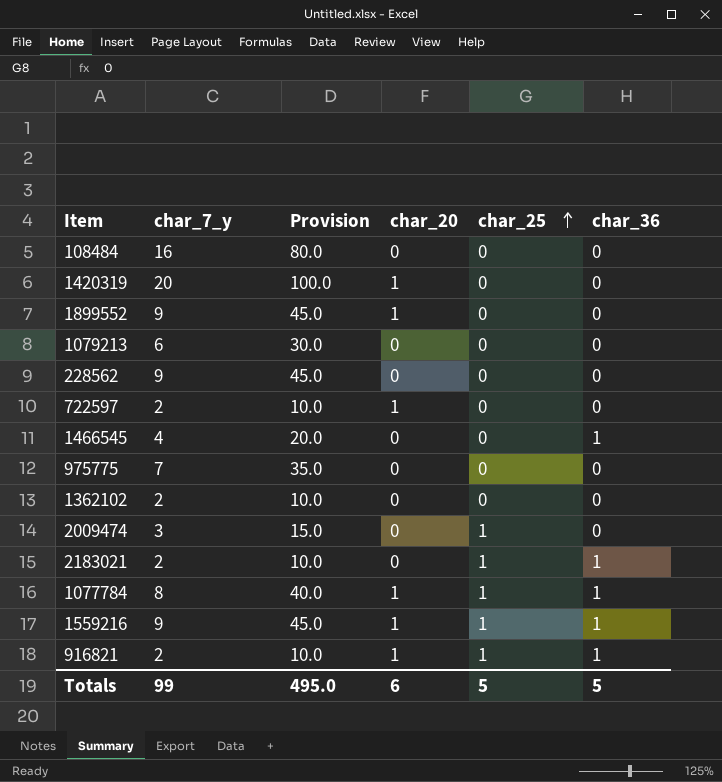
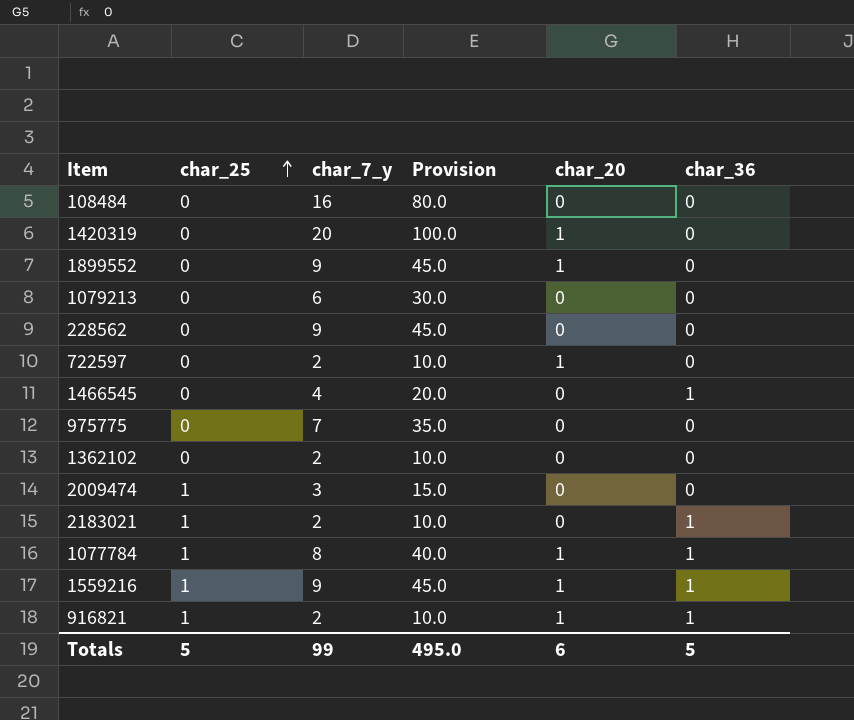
column char_25 | position: 5 -> 2

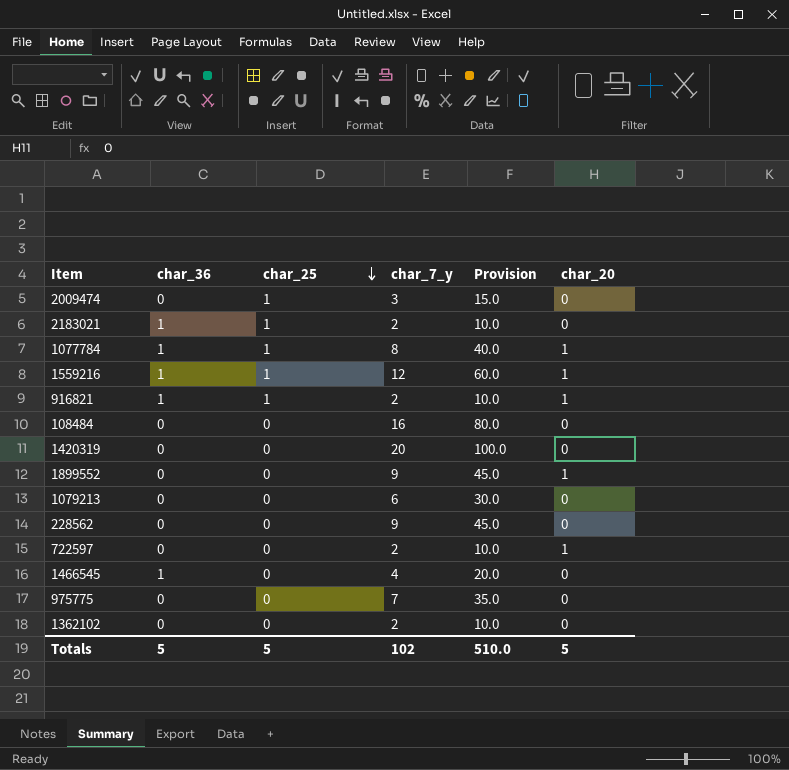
row order: char_25 ascending -> char_25 descending
column char_36 | position: 6 -> 2
1559216 | char_7_y: 9 -> 12
1559216 | Provision: 45.0 -> 60.0
1420319 | char_20: 1 -> 0
Totals | char_7_y: 99 -> 102
Totals | Provision: 495.0 -> 510.0
Totals | char_20: 6 -> 5

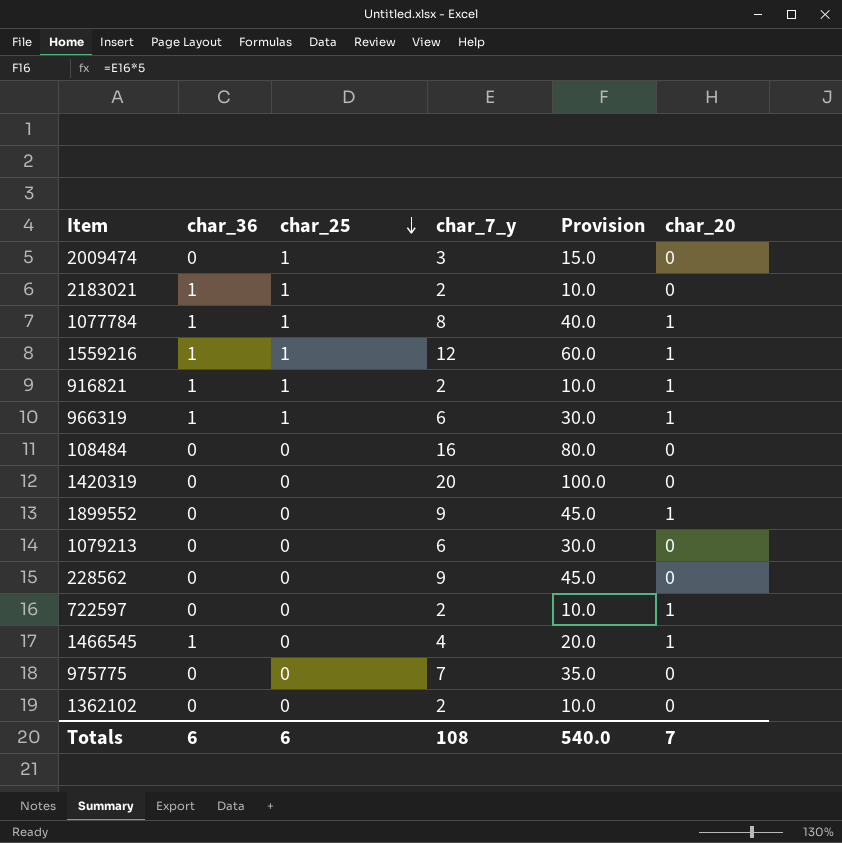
row 966319: none -> 1 | 1 | 6 | 30.0 | 1
1466545 | char_20: 0 -> 1
Totals | char_36: 5 -> 6
Totals | char_25: 5 -> 6
Totals | char_7_y: 102 -> 108
Totals | Provision: 510.0 -> 540.0
Totals | char_20: 5 -> 7

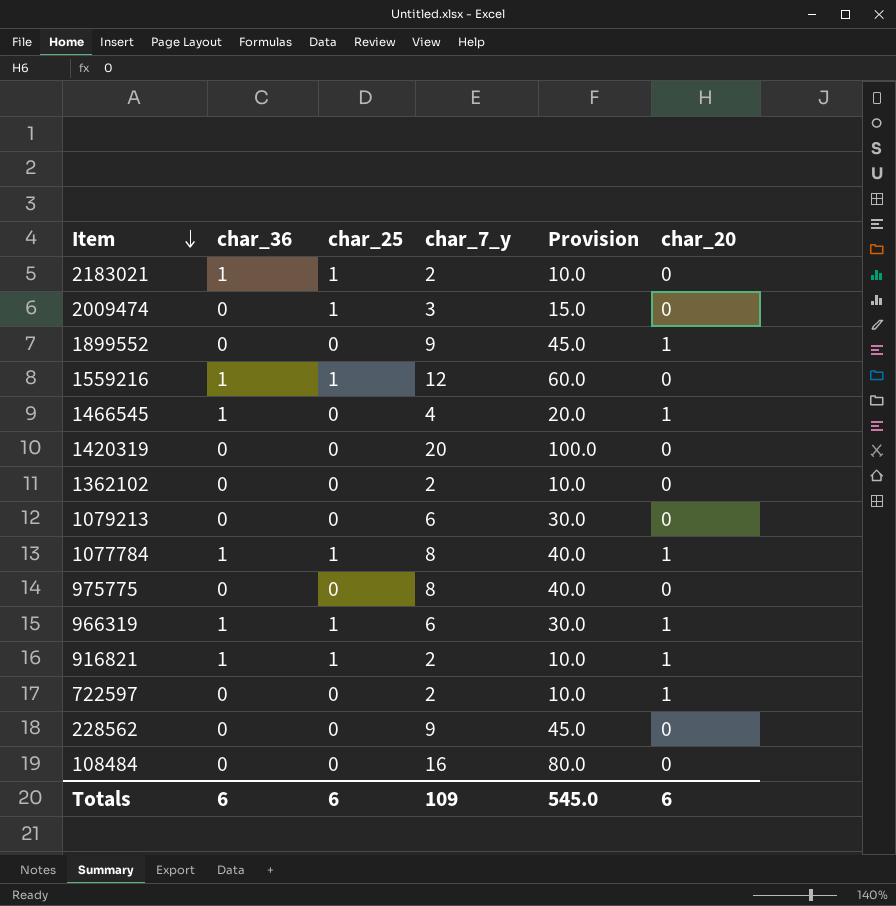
row order: char_25 descending -> Item descending
1559216 | char_20: 1 -> 0
975775 | char_7_y: 7 -> 8
975775 | Provision: 35.0 -> 40.0
Totals | char_7_y: 108 -> 109
Totals | Provision: 540.0 -> 545.0
Totals | char_20: 7 -> 6

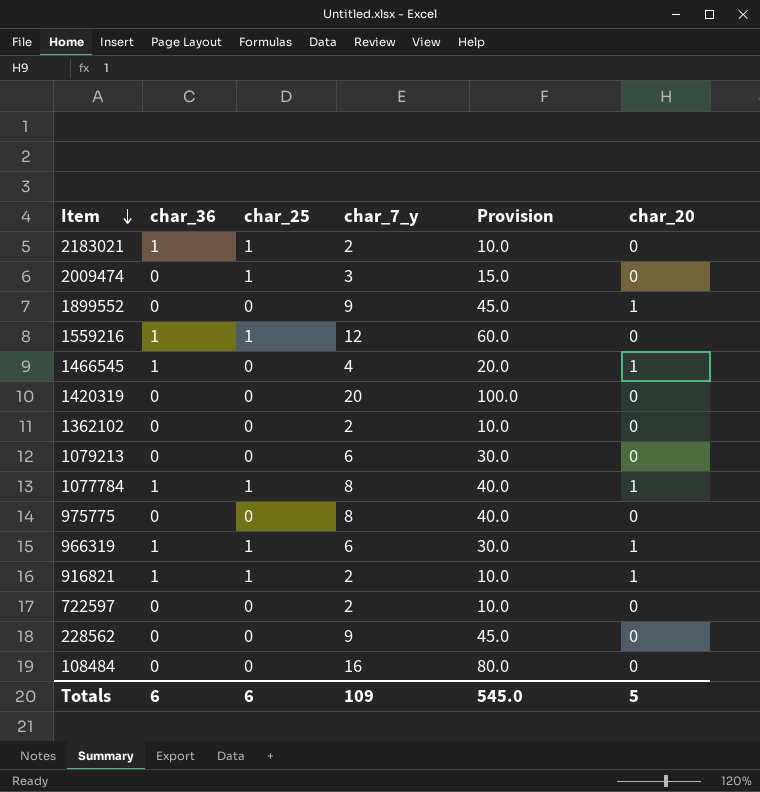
722597 | char_20: 1 -> 0
Totals | char_20: 6 -> 5

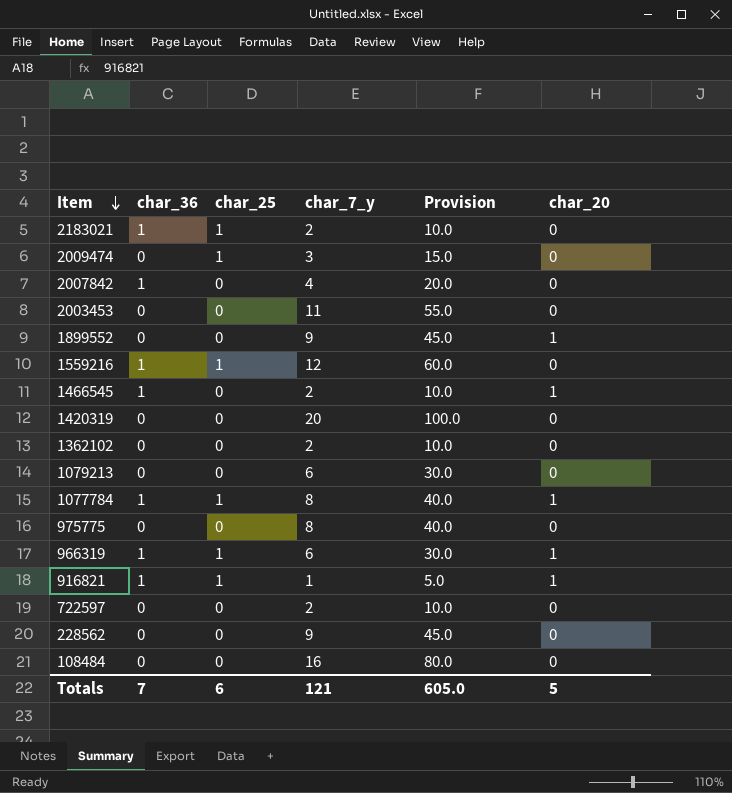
row 2007842: none -> 1 | 0 | 4 | 20.0 | 0
row 2003453: none -> 0 | 0 | 11 | 55.0 | 0
1466545 | char_7_y: 4 -> 2
1466545 | Provision: 20.0 -> 10.0
916821 | char_7_y: 2 -> 1
916821 | Provision: 10.0 -> 5.0
Totals | char_36: 6 -> 7
Totals | char_7_y: 109 -> 121
Totals | Provision: 545.0 -> 605.0

